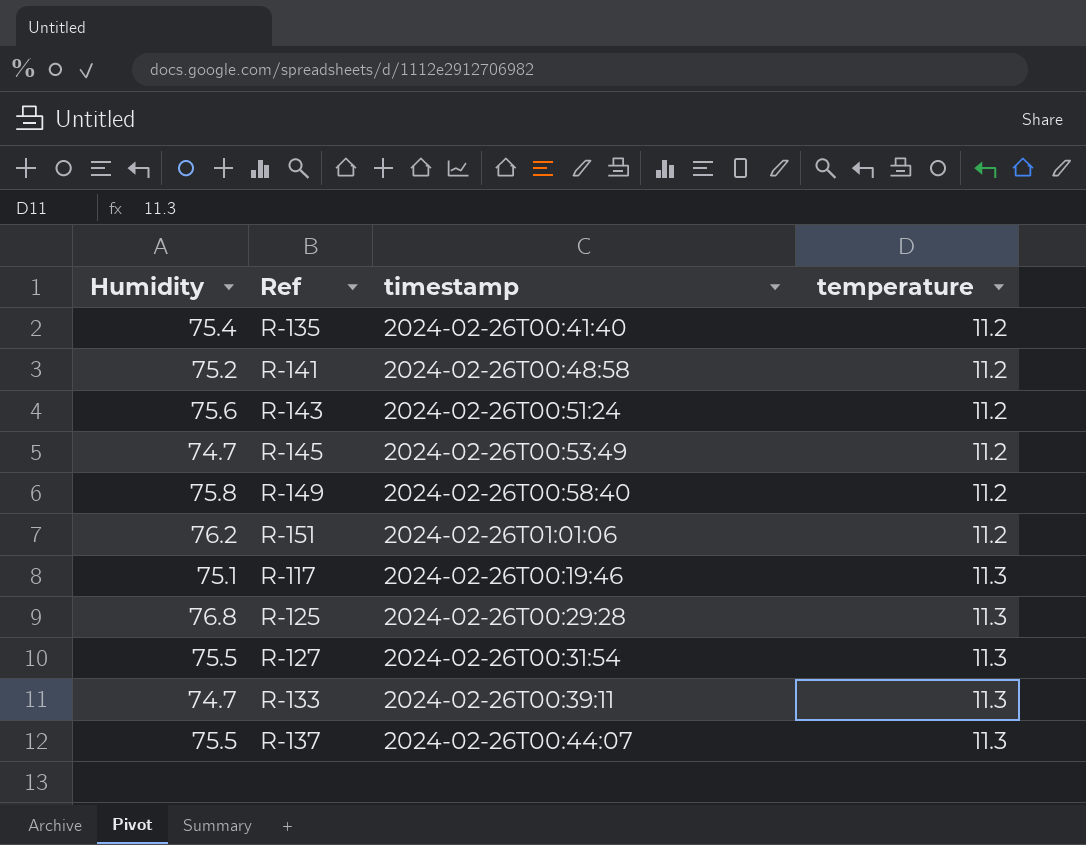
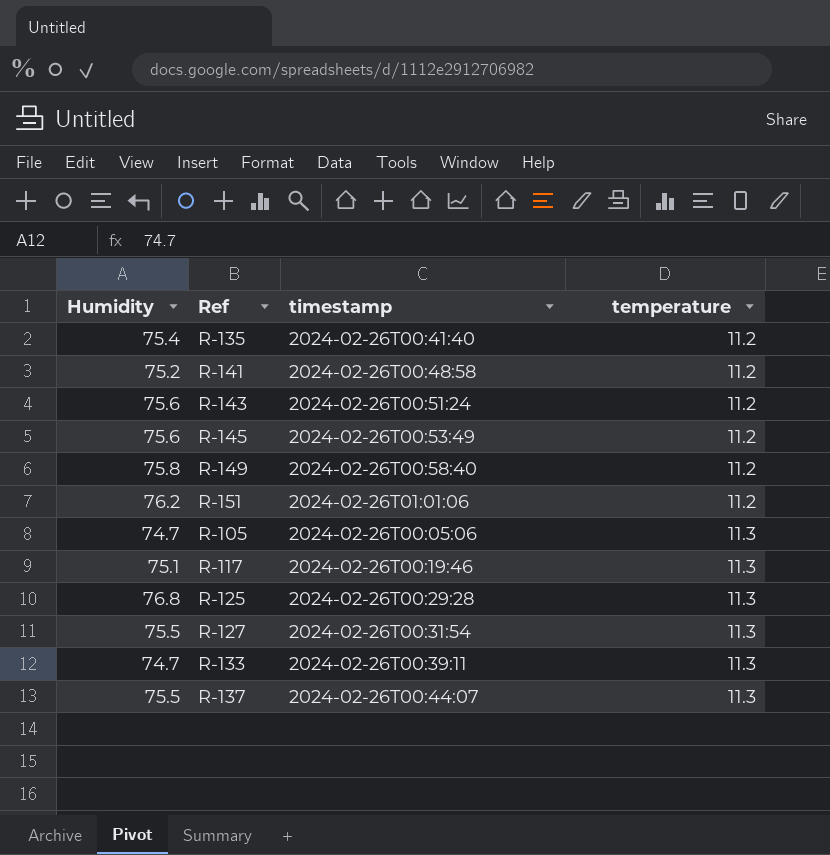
R-145 | Humidity: 74.7 -> 75.6
row R-105: none -> 74.7 | 2024-02-26T00:05:06 | 11.3

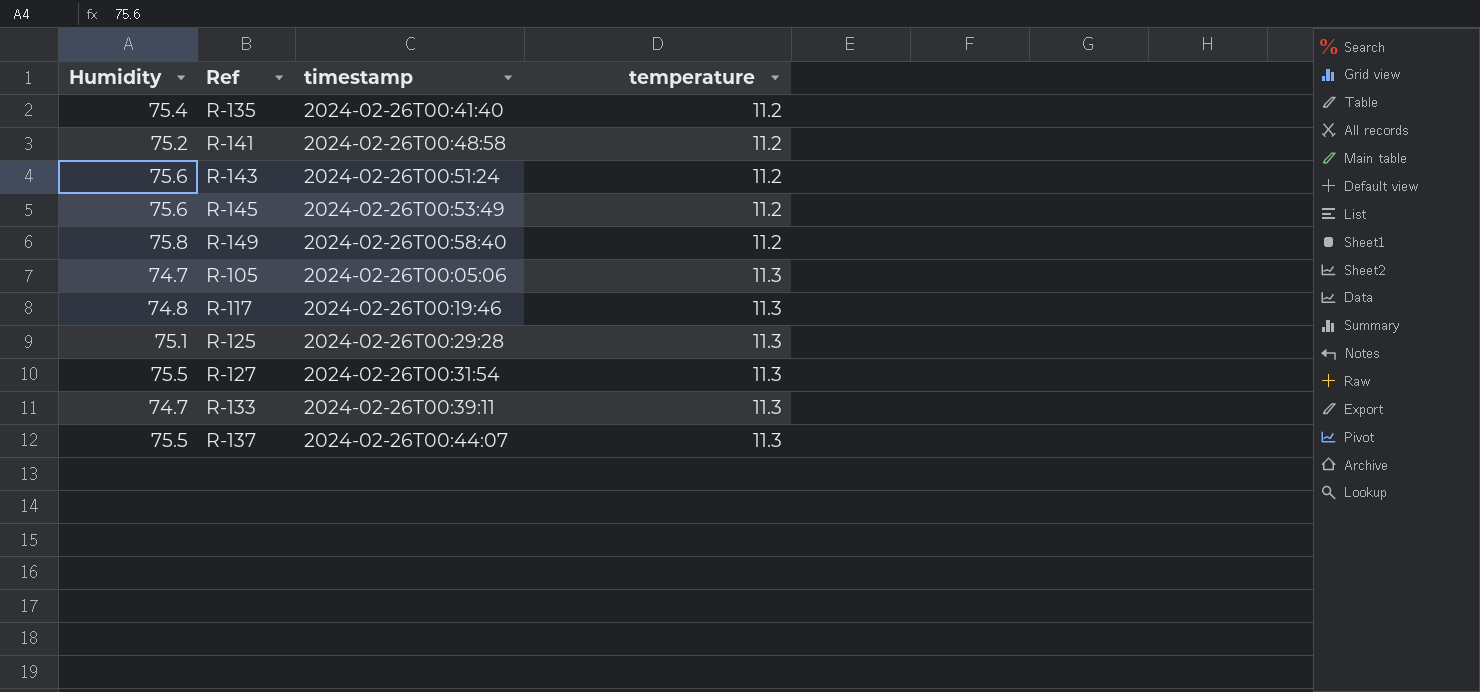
row R-151: 76.2 | 2024-02-26T01:01:06 | 11.2 -> none
R-117 | Humidity: 75.1 -> 74.8
R-125 | Humidity: 76.8 -> 75.1

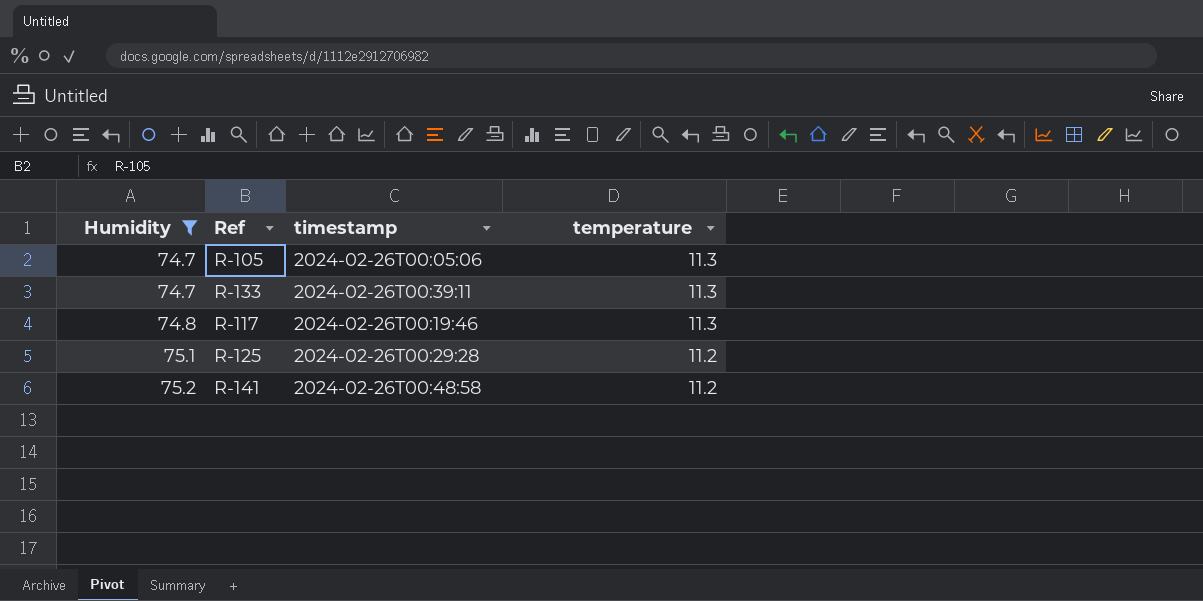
filter: none -> Humidity <= 75.2
row order: temperature ascending -> Humidity ascending
R-125 | temperature: 11.3 -> 11.2

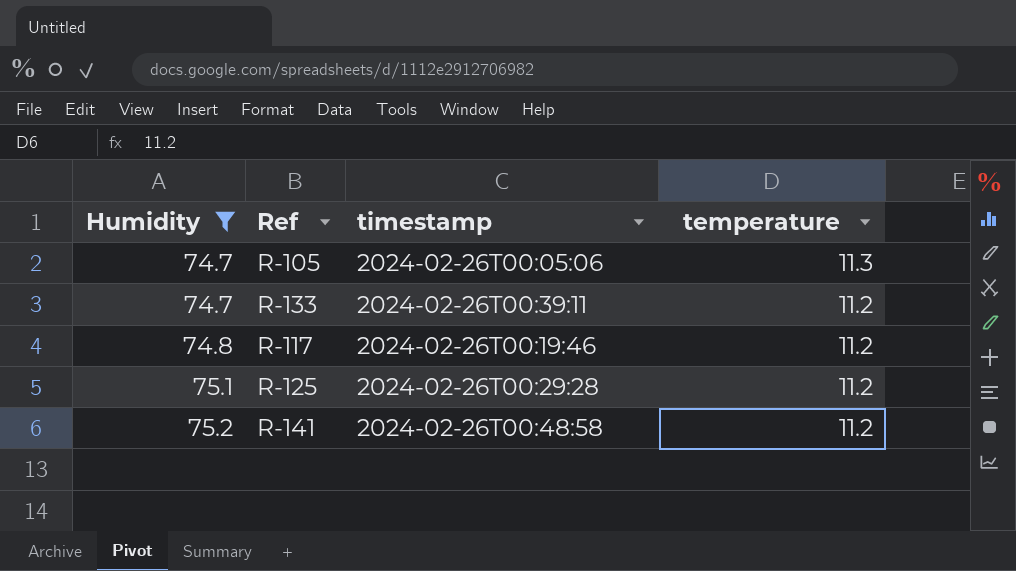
R-133 | temperature: 11.3 -> 11.2
R-117 | temperature: 11.3 -> 11.2

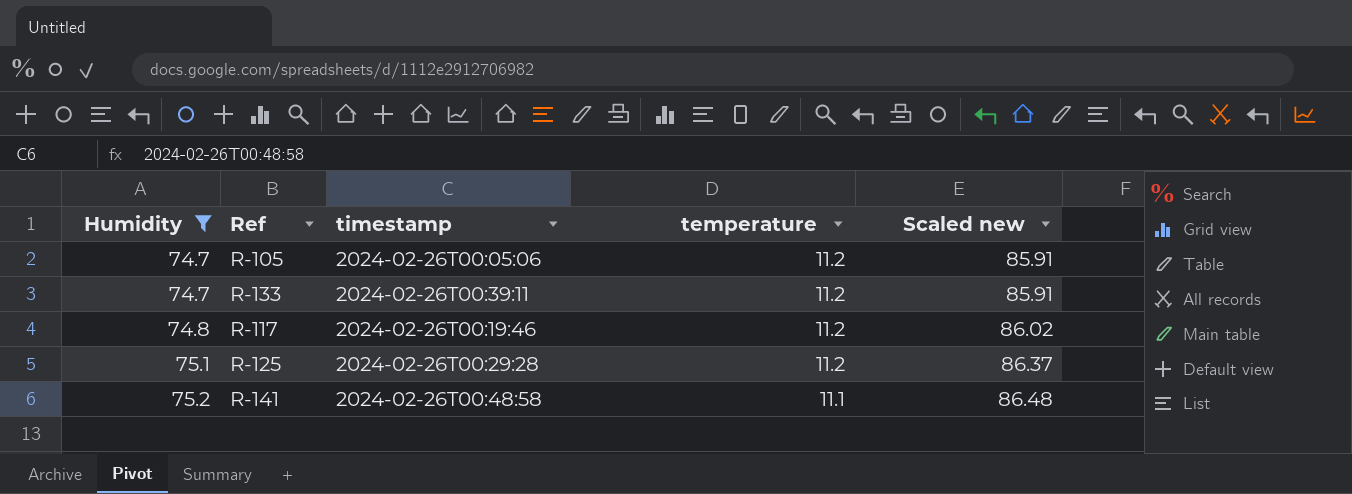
column Scaled new | formula: none -> [Humidity] * 1.15
R-105 | temperature: 11.3 -> 11.2
R-141 | temperature: 11.2 -> 11.1

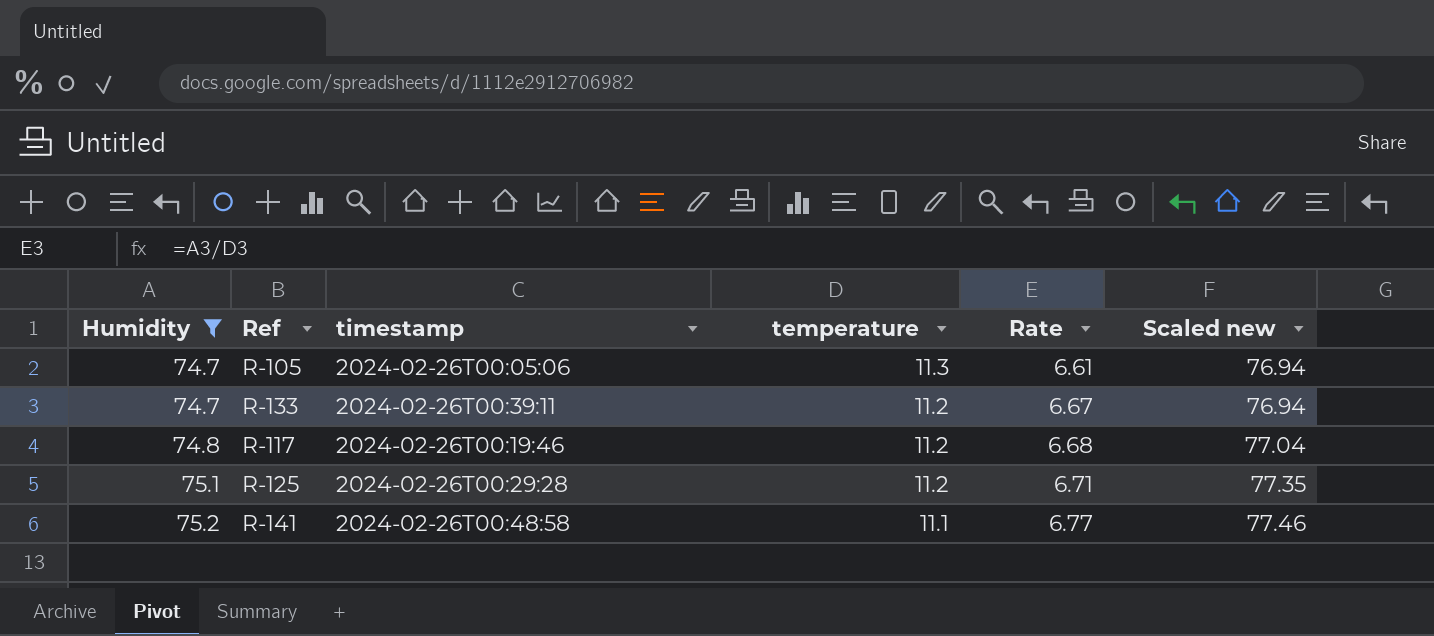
column Rate | formula: none -> [Humidity] / [temperature]
column Scaled new | formula: [Humidity] * 1.15 -> [Humidity] * 1.03
R-105 | temperature: 11.2 -> 11.3

